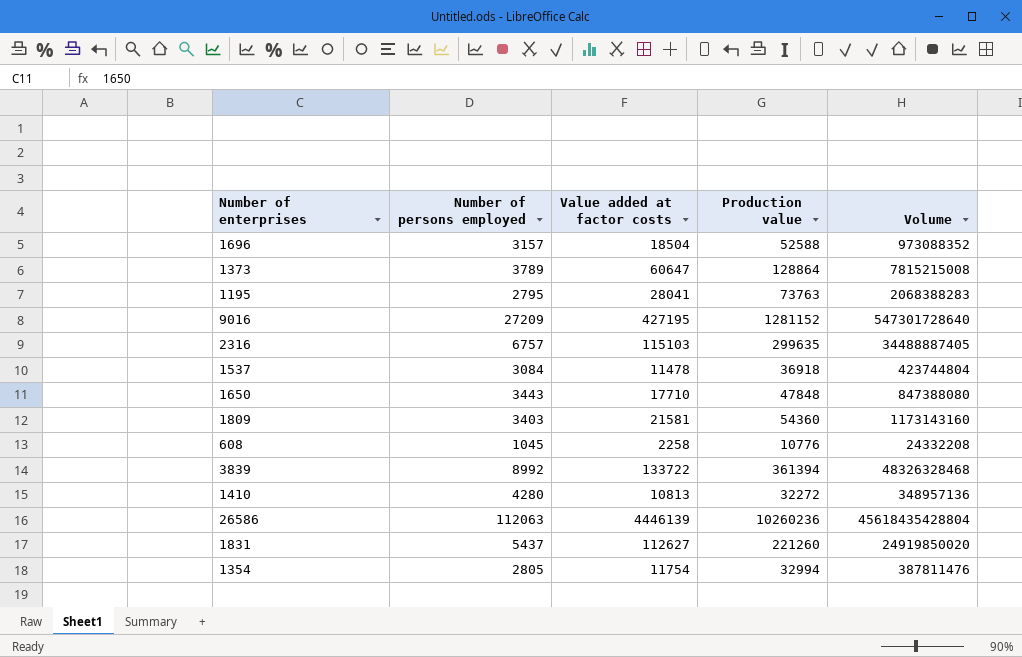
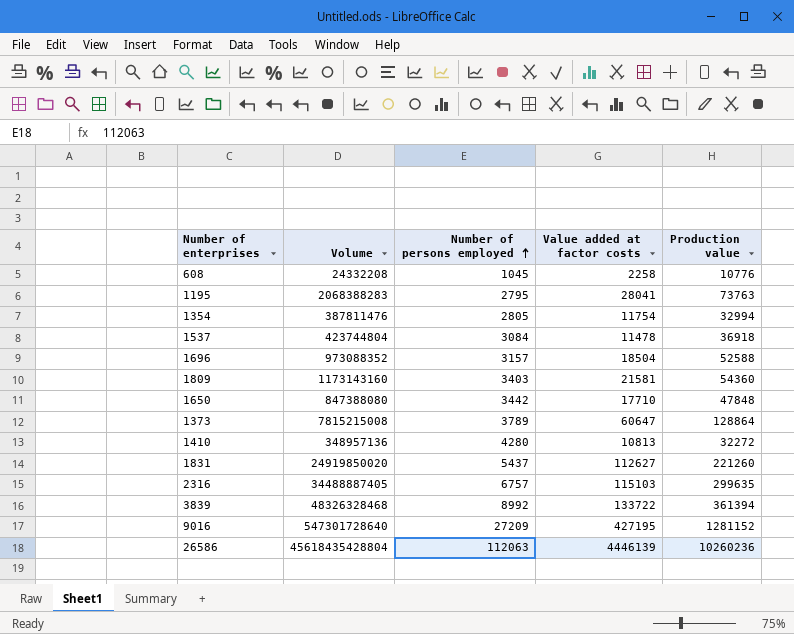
row order: none -> Number of persons employed ascending
column Volume | position: 5 -> 2
1650 | Number of persons employed: 3443 -> 3442

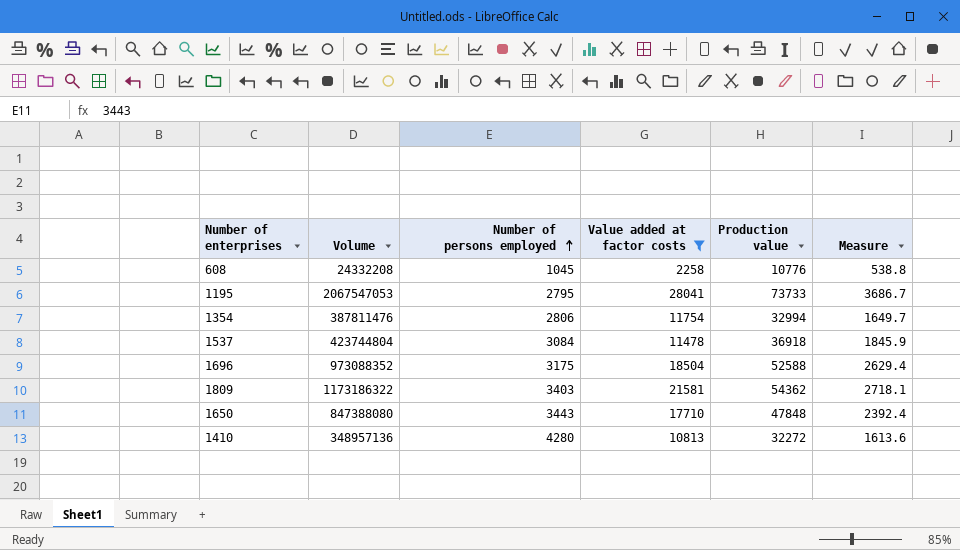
filter: none -> Value added at factor costs <= 28041
column Measure | formula: none -> [Production value] * 0.05
1195 | Volume: 2068388283 -> 2067547053
1195 | Production value: 73763 -> 73733
1354 | Number of persons employed: 2805 -> 2806
1696 | Number of persons employed: 3157 -> 3175
1809 | Volume: 1173143160 -> 1173186322
1809 | Production value: 54360 -> 54362
1650 | Number of persons employed: 3442 -> 3443

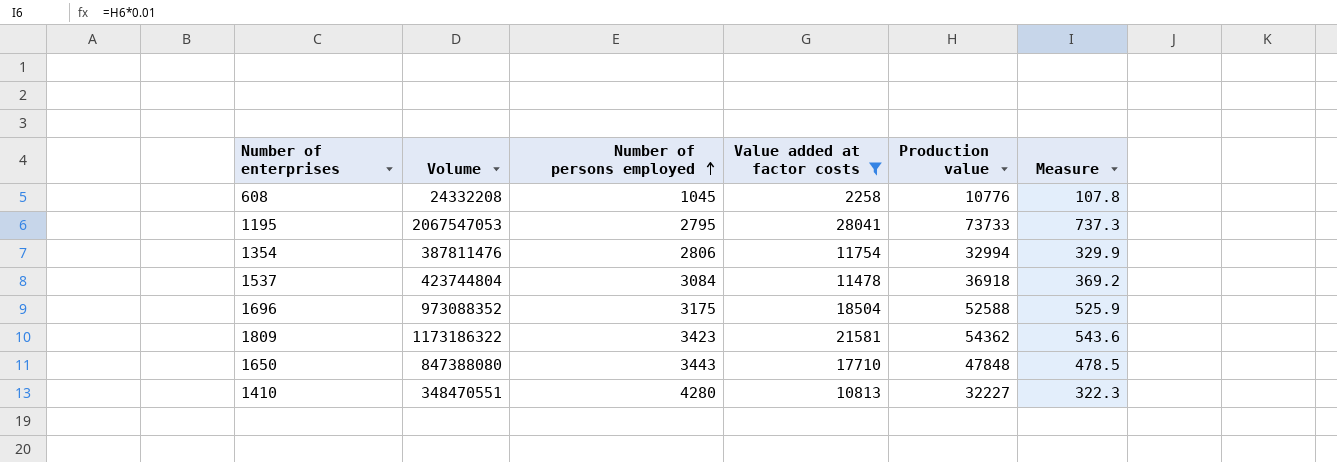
column Measure | formula: [Production value] * 0.05 -> [Production value] * 0.01
1809 | Number of persons employed: 3403 -> 3423
1410 | Volume: 348957136 -> 348470551
1410 | Production value: 32272 -> 32227

